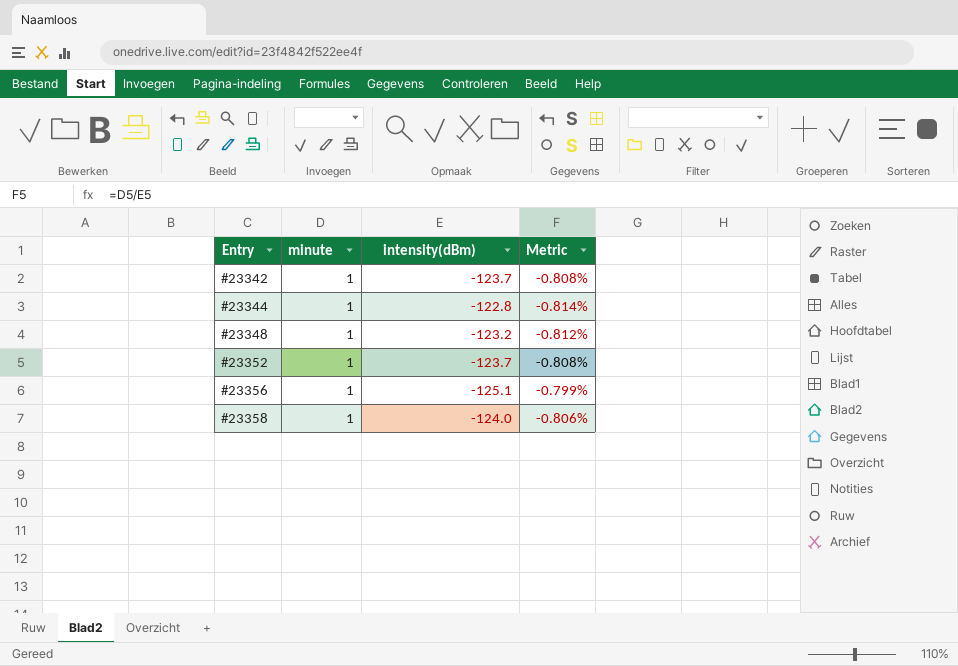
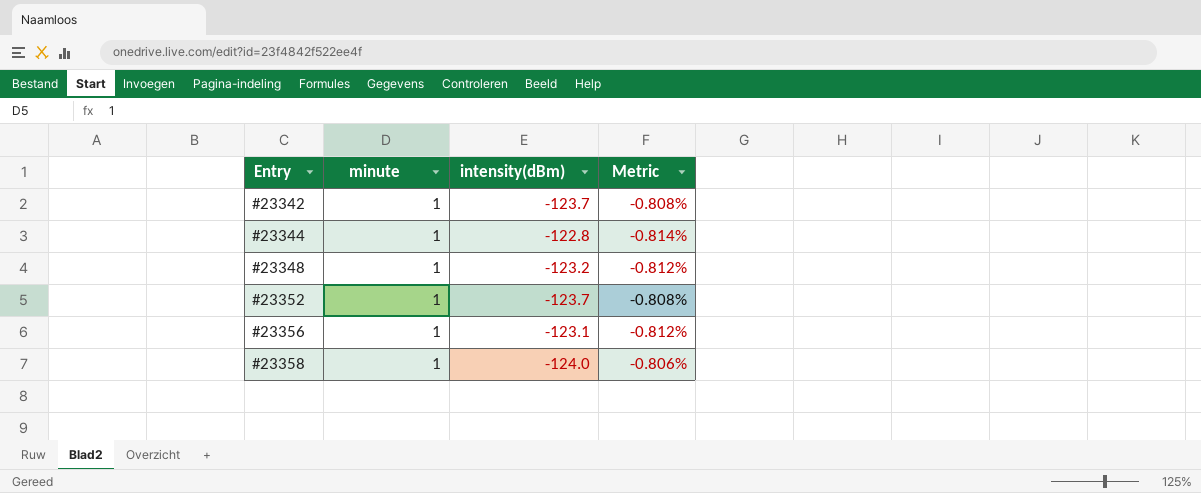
#23356 | intensity(dBm): -125.1 -> -123.1
#23356 | Metric: -0.799% -> -0.812%

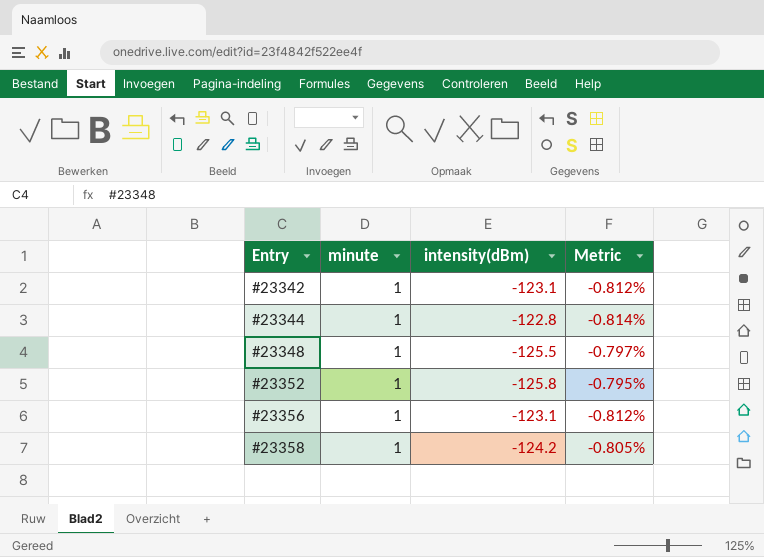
#23342 | intensity(dBm): -123.7 -> -123.1
#23342 | Metric: -0.808% -> -0.812%
#23348 | intensity(dBm): -123.2 -> -125.5
#23348 | Metric: -0.812% -> -0.797%
#23352 | intensity(dBm): -123.7 -> -125.8
#23352 | Metric: -0.808% -> -0.795%
#23358 | intensity(dBm): -124.0 -> -124.2
#23358 | Metric: -0.806% -> -0.805%

